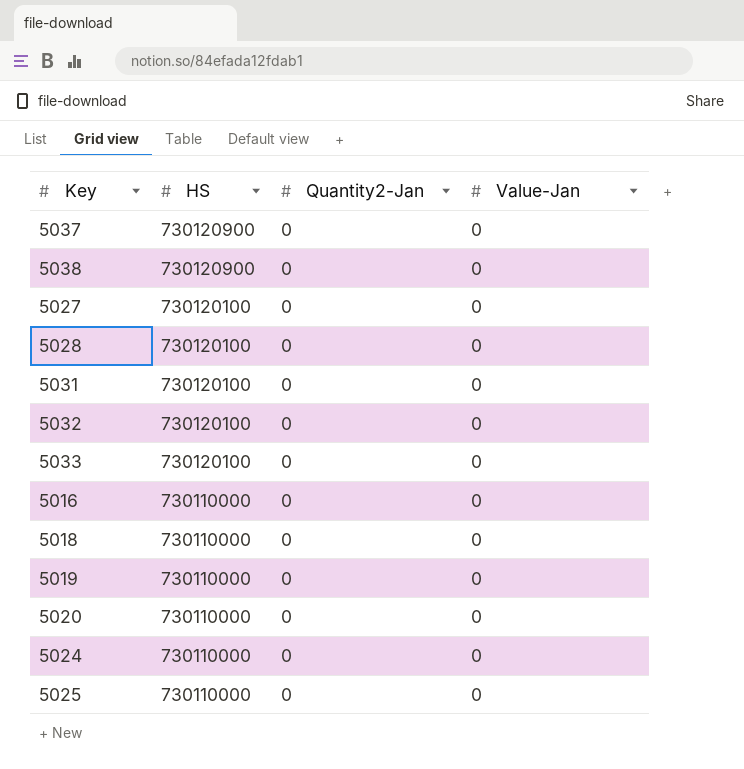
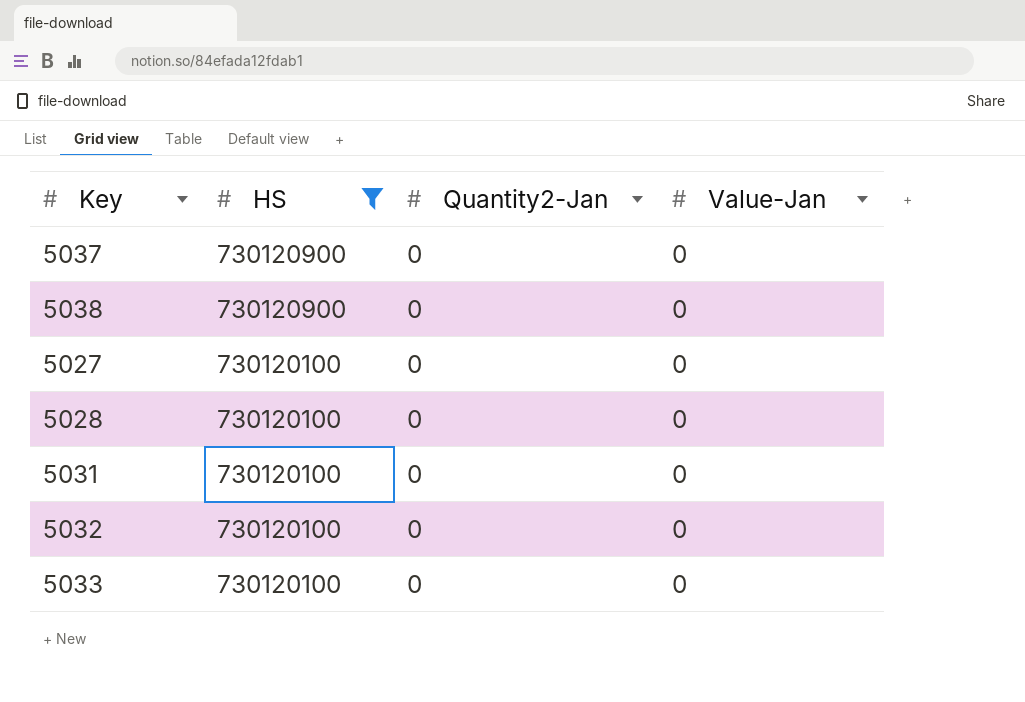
filter: none -> HS != 730110000

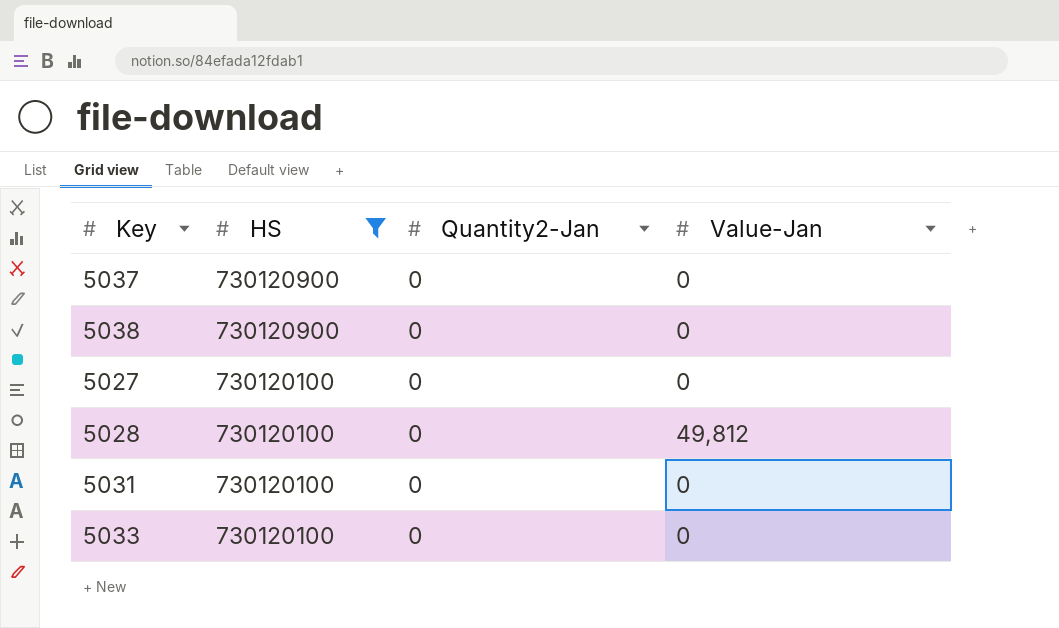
row 5032: 730120100 | 0 | 0 -> none
5028 | Value-Jan: 0 -> 49,812

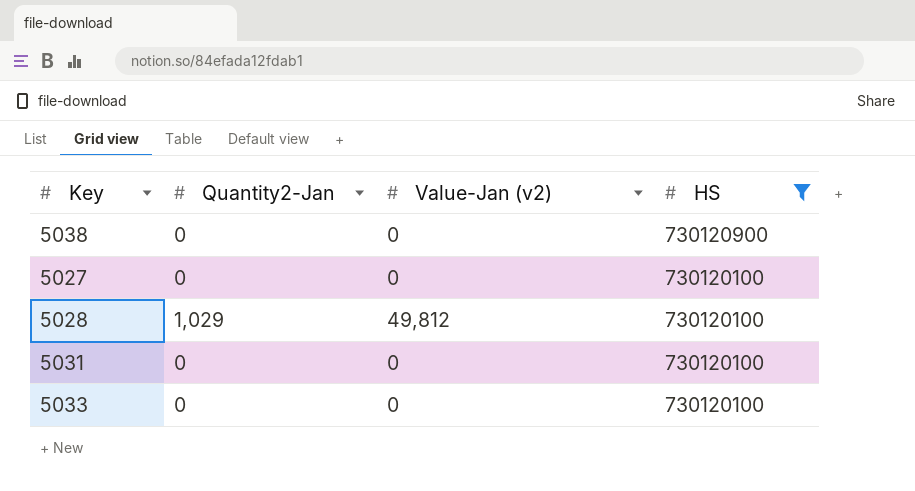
column name: Value-Jan -> Value-Jan (v2)
column HS | position: 2 -> 4
row 5037: 730120900 | 0 | 0 -> none
5028 | Quantity2-Jan: 0 -> 1,029

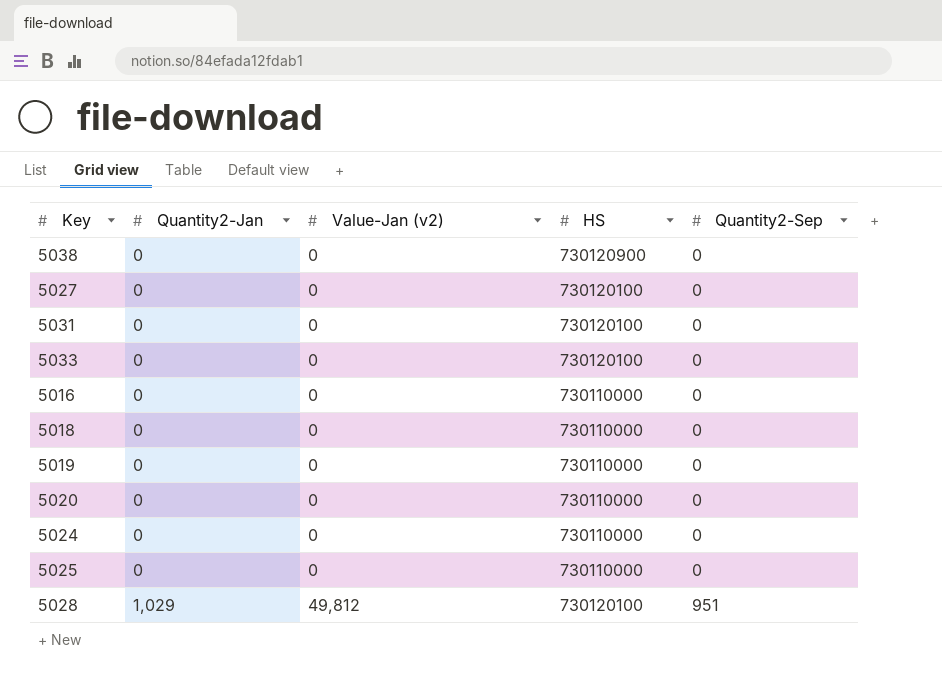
filter: HS != 730110000 -> none
row order: HS descending -> Quantity2-Jan ascending
column Quantity2-Sep | position: none -> 5

